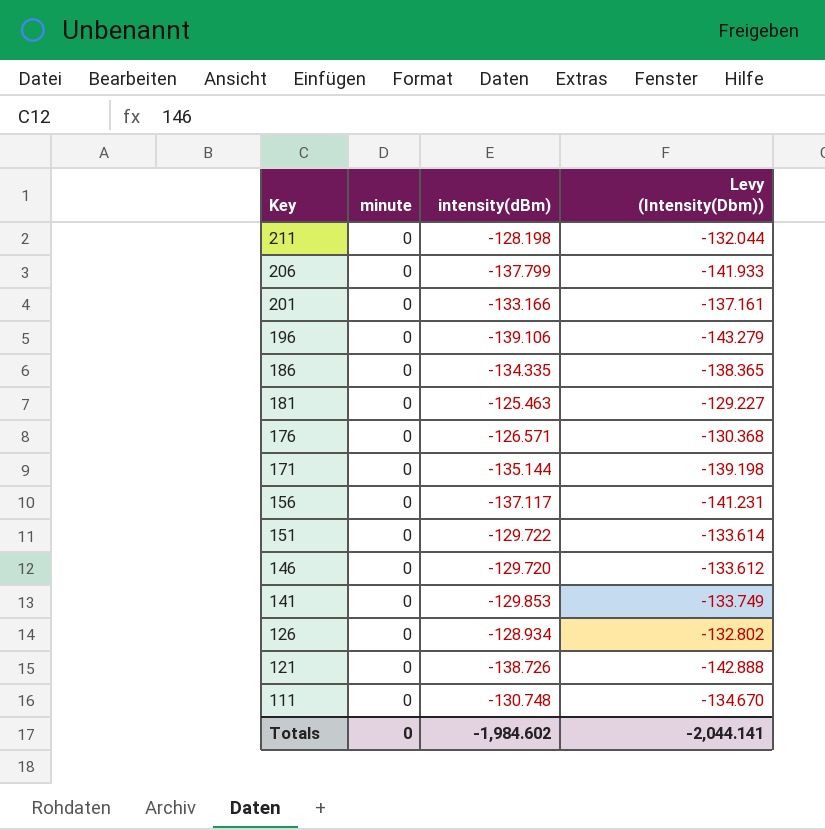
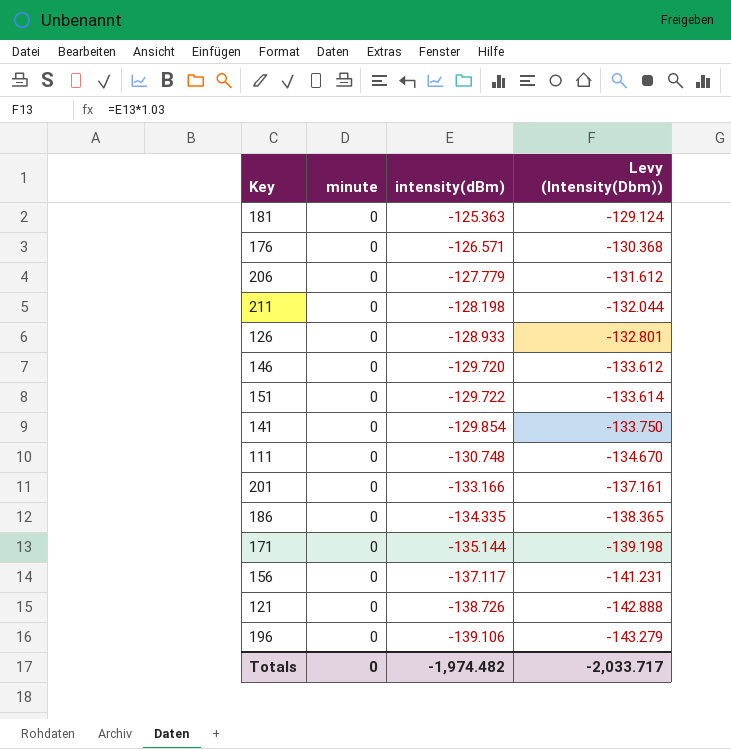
row order: Key descending -> intensity(dBm) descending
181 | intensity(dBm): -125.463 -> -125.363
181 | Levy (Intensity(Dbm)): -129.227 -> -129.124
206 | intensity(dBm): -137.799 -> -127.779
206 | Levy (Intensity(Dbm)): -141.933 -> -131.612
126 | intensity(dBm): -128.934 -> -128.933
126 | Levy (Intensity(Dbm)): -132.802 -> -132.801
141 | intensity(dBm): -129.853 -> -129.854
141 | Levy (Intensity(Dbm)): -133.749 -> -133.750
Totals | intensity(dBm): -1,984.602 -> -1,974.482
Totals | Levy (Intensity(Dbm)): -2,044.141 -> -2,033.717

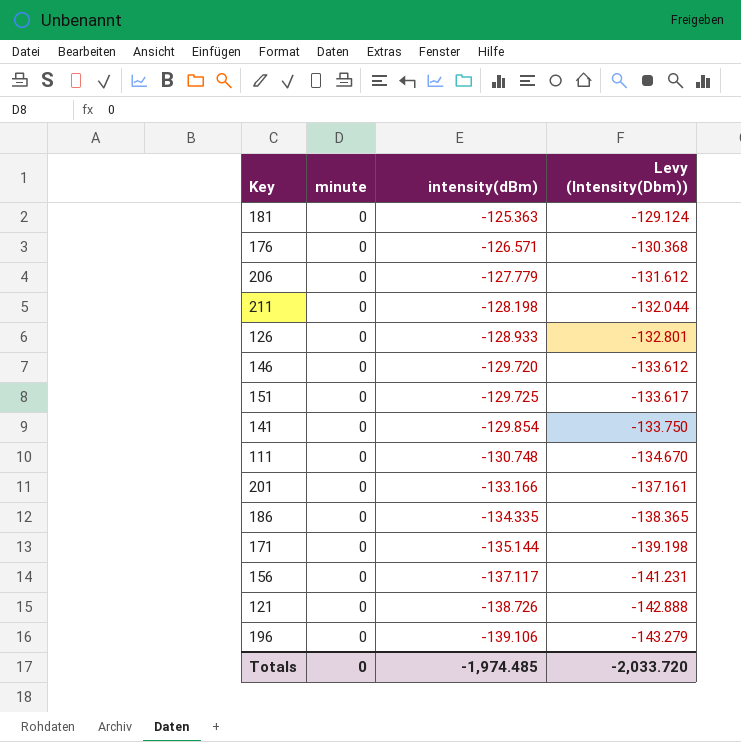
151 | intensity(dBm): -129.722 -> -129.725
151 | Levy (Intensity(Dbm)): -133.614 -> -133.617
Totals | intensity(dBm): -1,974.482 -> -1,974.485
Totals | Levy (Intensity(Dbm)): -2,033.717 -> -2,033.720

